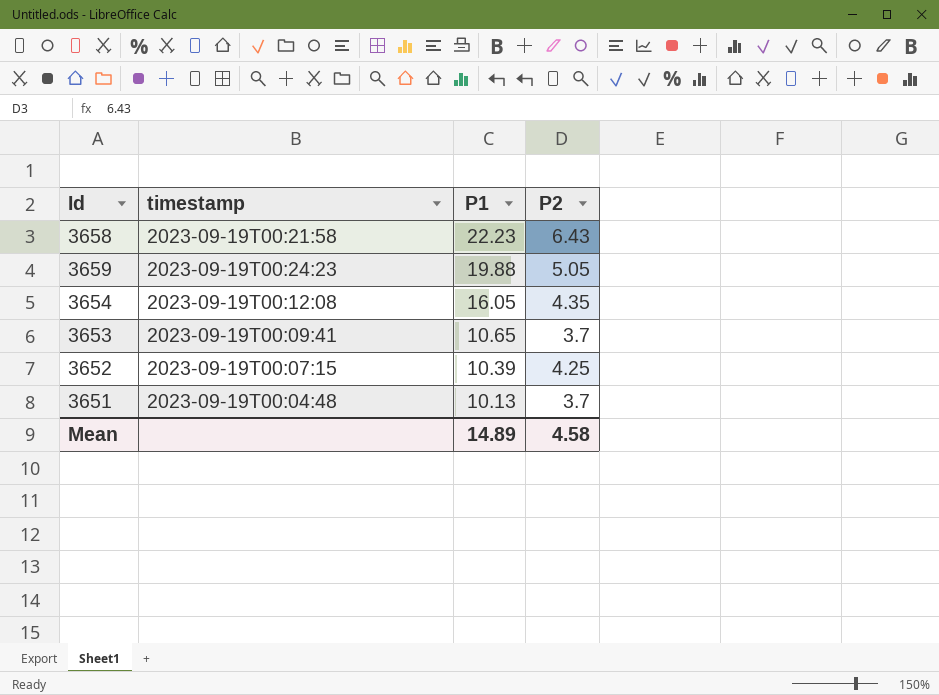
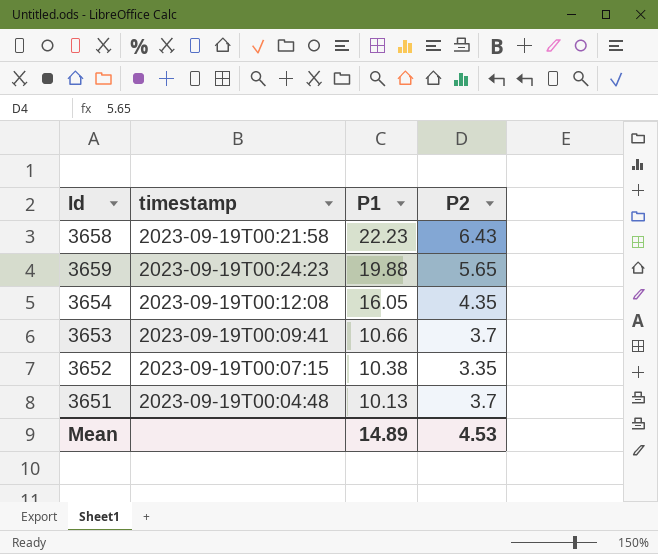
3659 | P2: 5.05 -> 5.65
3653 | P1: 10.65 -> 10.66
3652 | P1: 10.39 -> 10.38
3652 | P2: 4.25 -> 3.35
Mean | P2: 4.58 -> 4.53

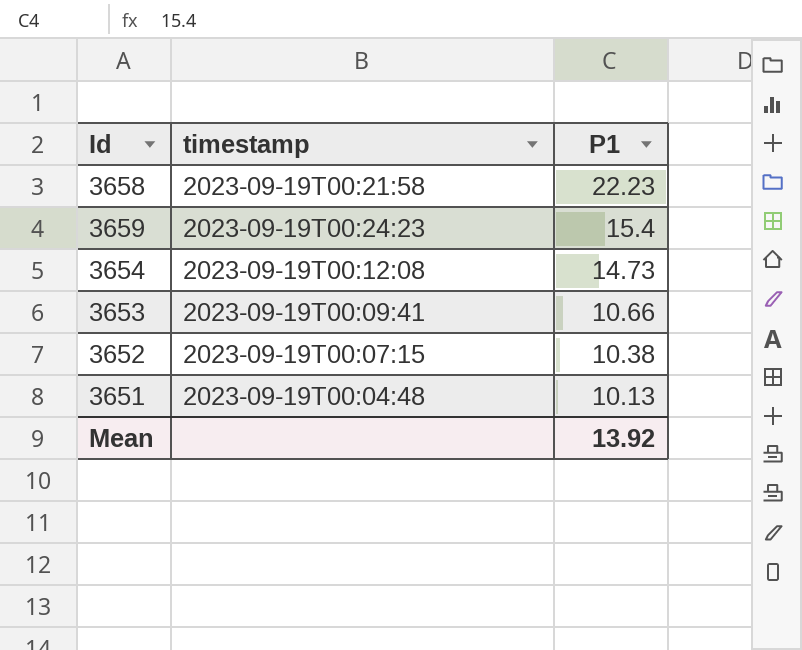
column P2 | position: 4 -> none
3659 | P1: 19.88 -> 15.4
3654 | P1: 16.05 -> 14.73
Mean | P1: 14.89 -> 13.92

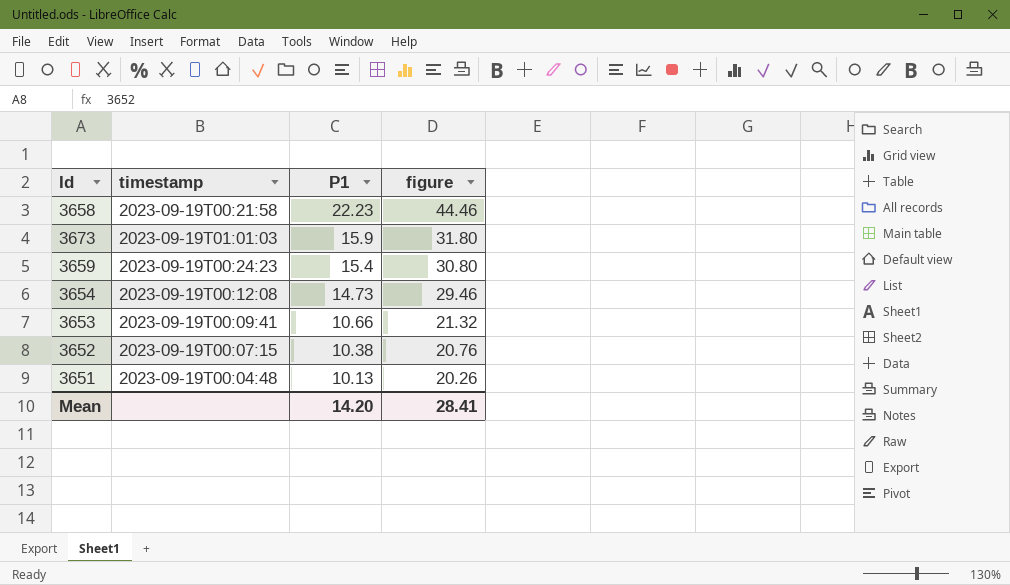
column figure | formula: none -> [P1] * 2
row 3673: none -> 2023-09-19T01:01:03 | 15.9 | 31.80
Mean | P1: 13.92 -> 14.20

